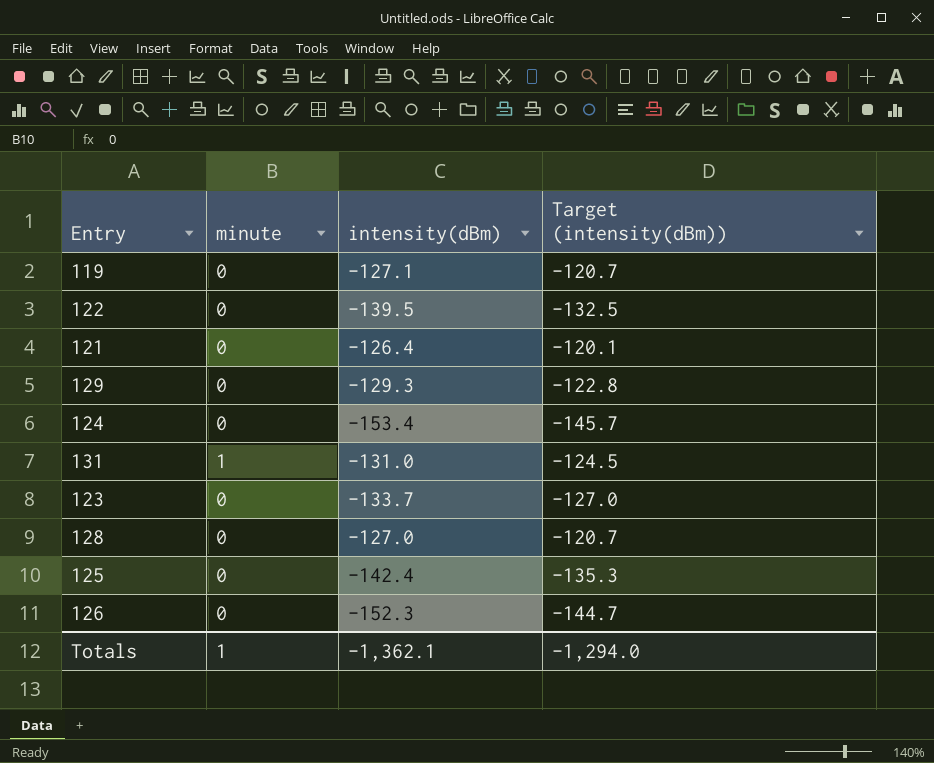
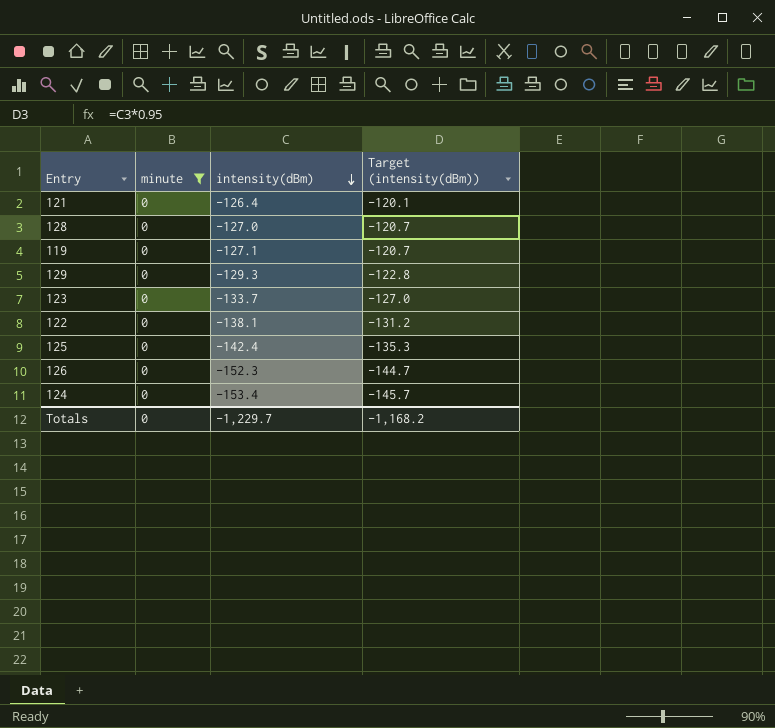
filter: none -> minute = 0
row order: none -> intensity(dBm) descending
122 | intensity(dBm): -139.5 -> -138.1
122 | Target (intensity(dBm)): -132.5 -> -131.2
Totals | minute: 1 -> 0
Totals | intensity(dBm): -1,362.1 -> -1,229.7
Totals | Target (intensity(dBm)): -1,294.0 -> -1,168.2

